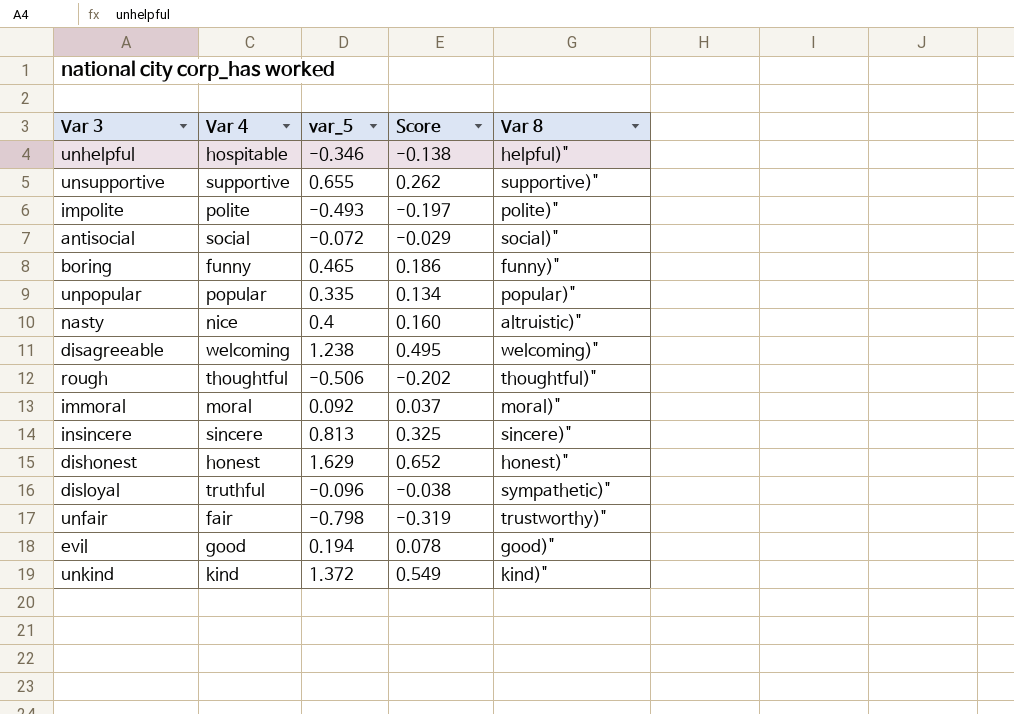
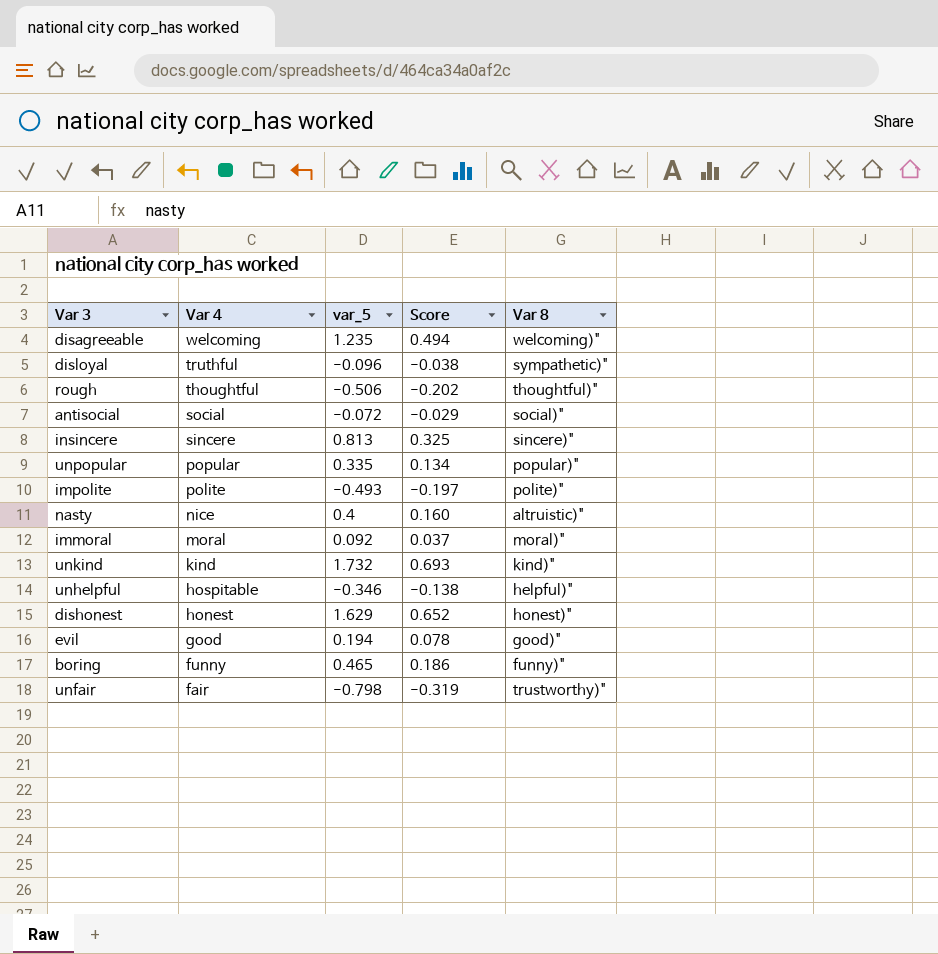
row order: none -> Var 4 descending
row unsupportive: supportive | 0.655 | 0.262 | supportive)" -> none
disagreeable | var_5: 1.238 -> 1.235
disagreeable | Score: 0.495 -> 0.494
unkind | var_5: 1.372 -> 1.732
unkind | Score: 0.549 -> 0.693

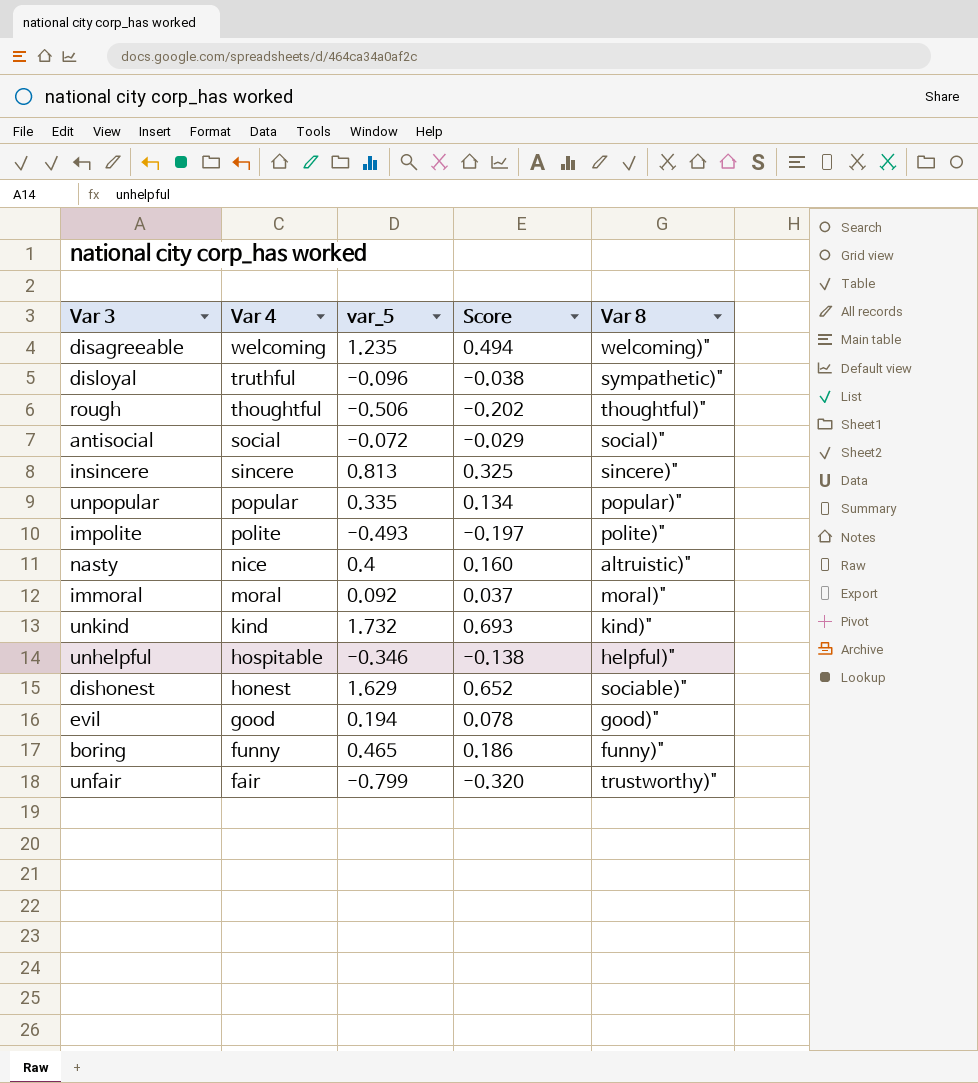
dishonest | Var 8: honest)" -> sociable)"
unfair | var_5: -0.798 -> -0.799
unfair | Score: -0.319 -> -0.320

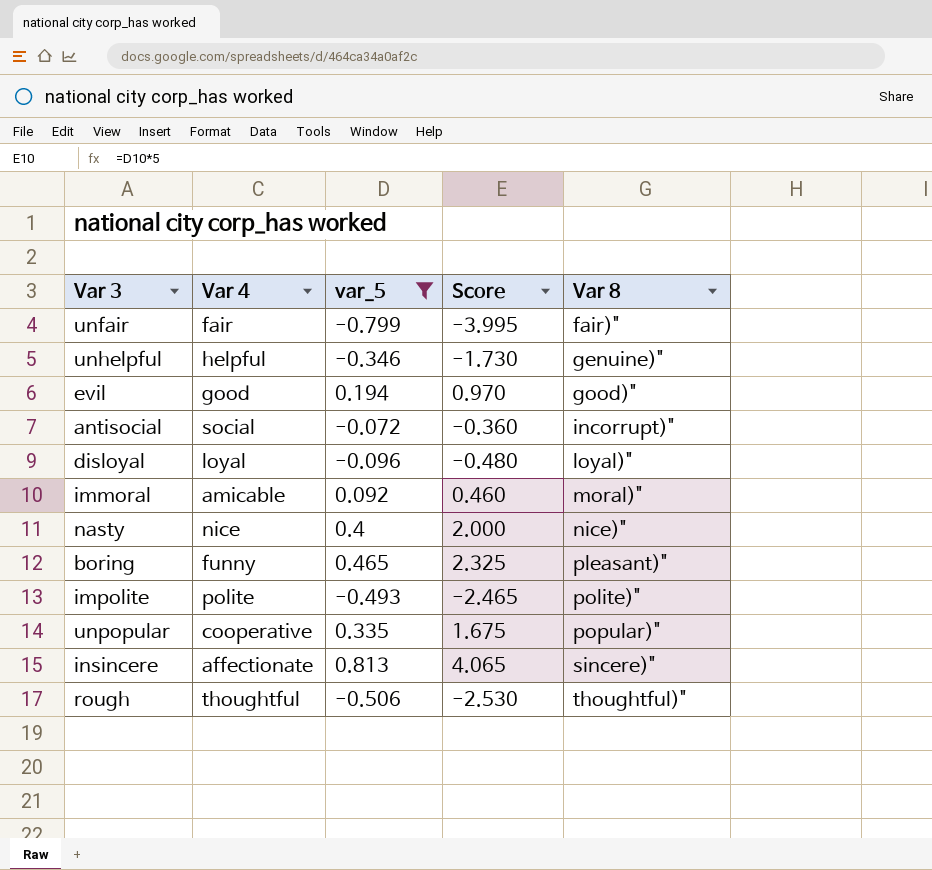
filter: none -> var_5 <= 0.813
row order: Var 4 descending -> Var 8 ascending
column Score | formula: [var_5] * 0.4 -> [var_5] * 5
unfair | Var 8: trustworthy)" -> fair)"
unhelpful | Var 4: hospitable -> helpful
unhelpful | Var 8: helpful)" -> genuine)"
antisocial | Var 8: social)" -> incorrupt)"
disloyal | Var 4: truthful -> loyal
disloyal | Var 8: sympathetic)" -> loyal)"
immoral | Var 4: moral -> amicable
nasty | Var 8: altruistic)" -> nice)"
boring | Var 8: funny)" -> pleasant)"
unpopular | Var 4: popular -> cooperative
insincere | Var 4: sincere -> affectionate

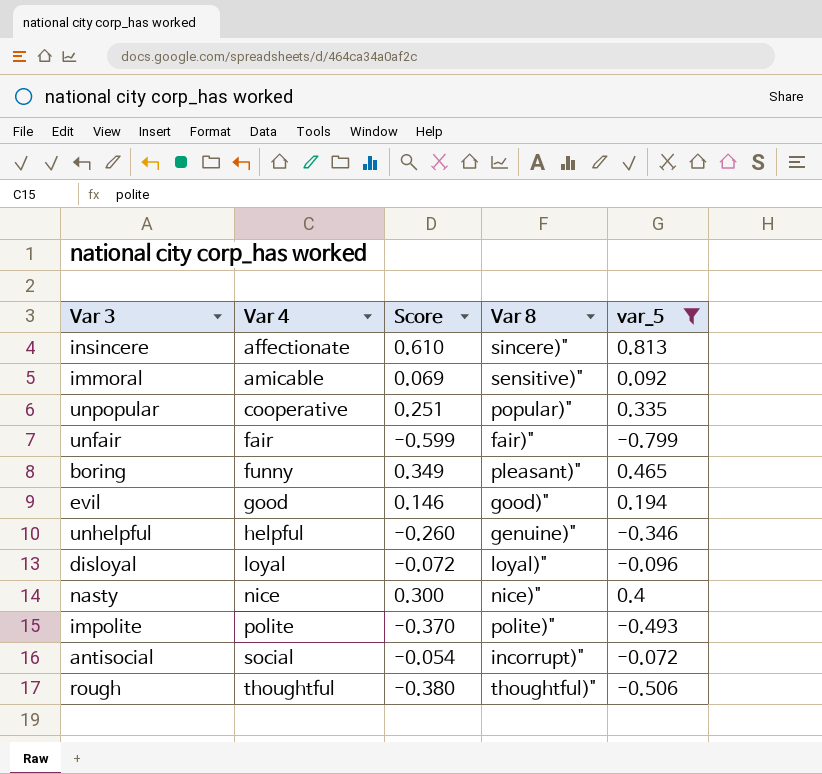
row order: Var 8 ascending -> Var 4 ascending
column Score | formula: [var_5] * 5 -> [var_5] * 0.75
column var_5 | position: 3 -> 5
immoral | Var 8: moral)" -> sensitive)"

